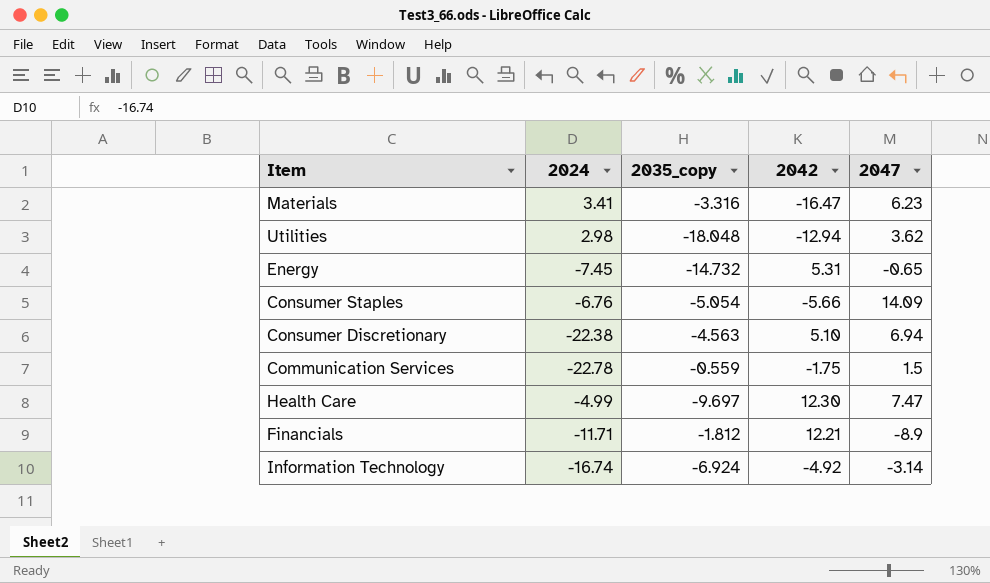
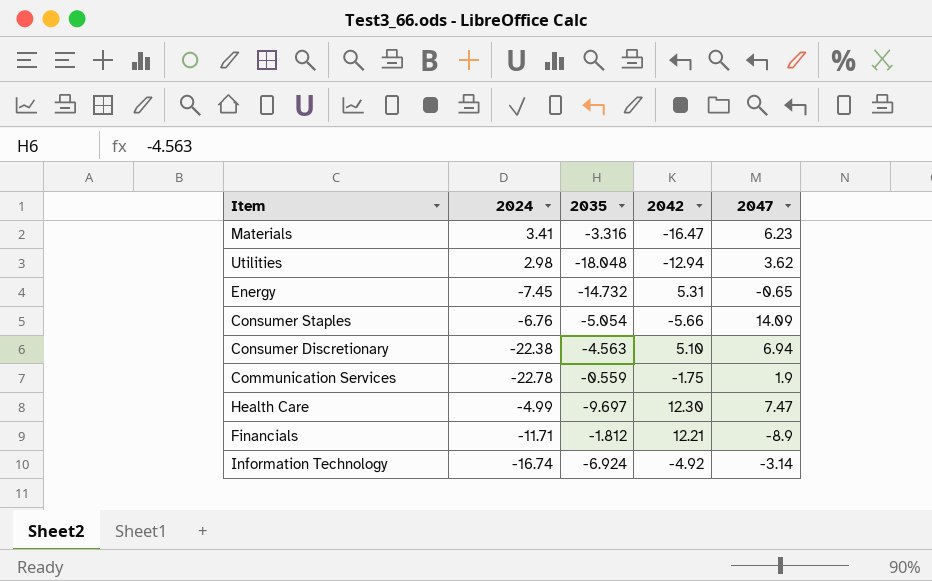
column name: 2035_copy -> 2035
Communication Services | 2047: 1.5 -> 1.9

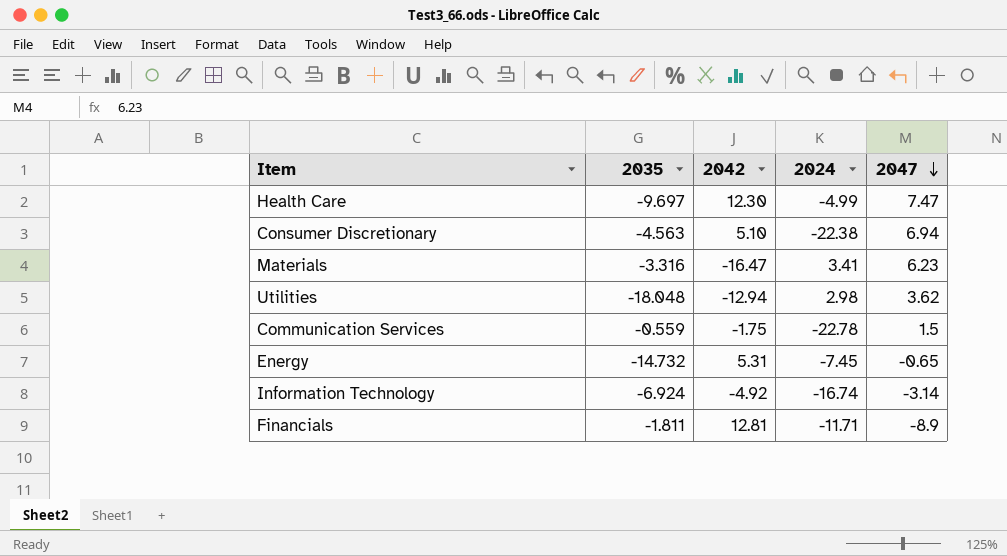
row order: none -> 2047 descending
column 2024 | position: 2 -> 4
row Consumer Staples: -6.76 | -5.054 | -5.66 | 14.09 -> none
Communication Services | 2047: 1.9 -> 1.5
Financials | 2035: -1.812 -> -1.811
Financials | 2042: 12.21 -> 12.81

